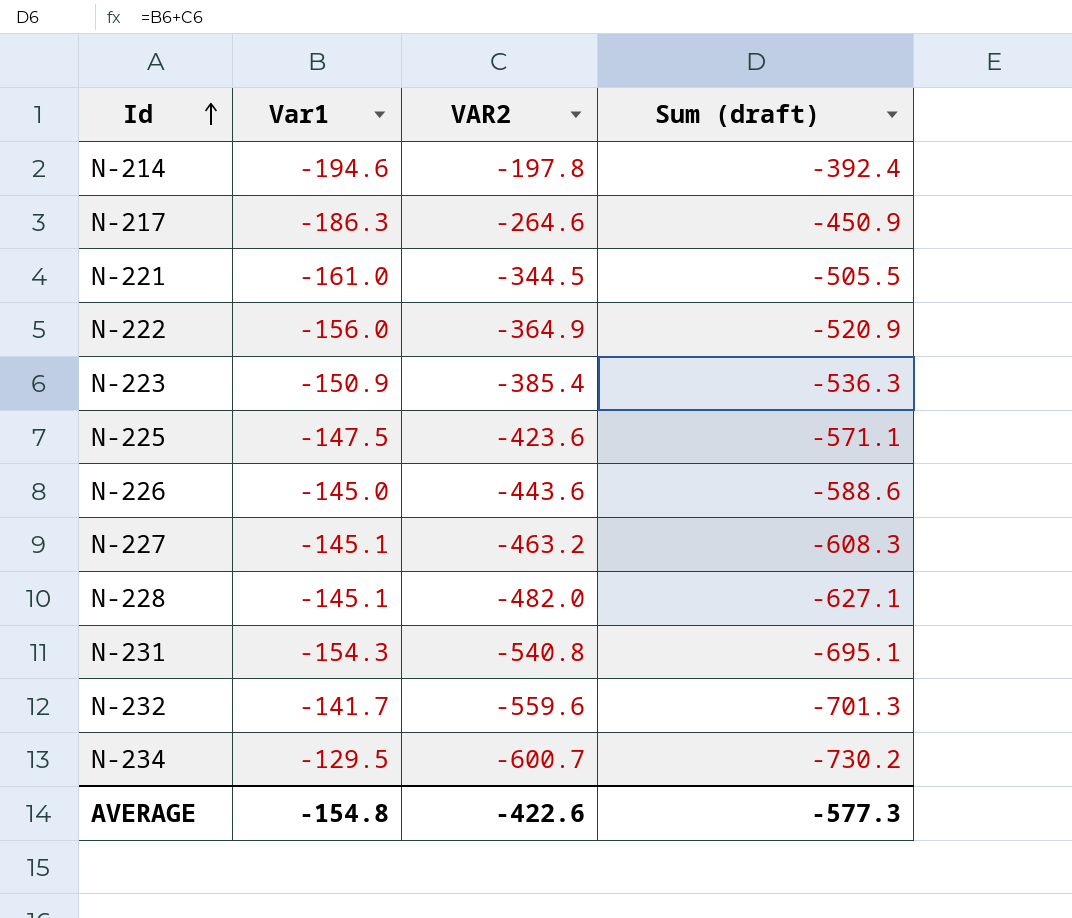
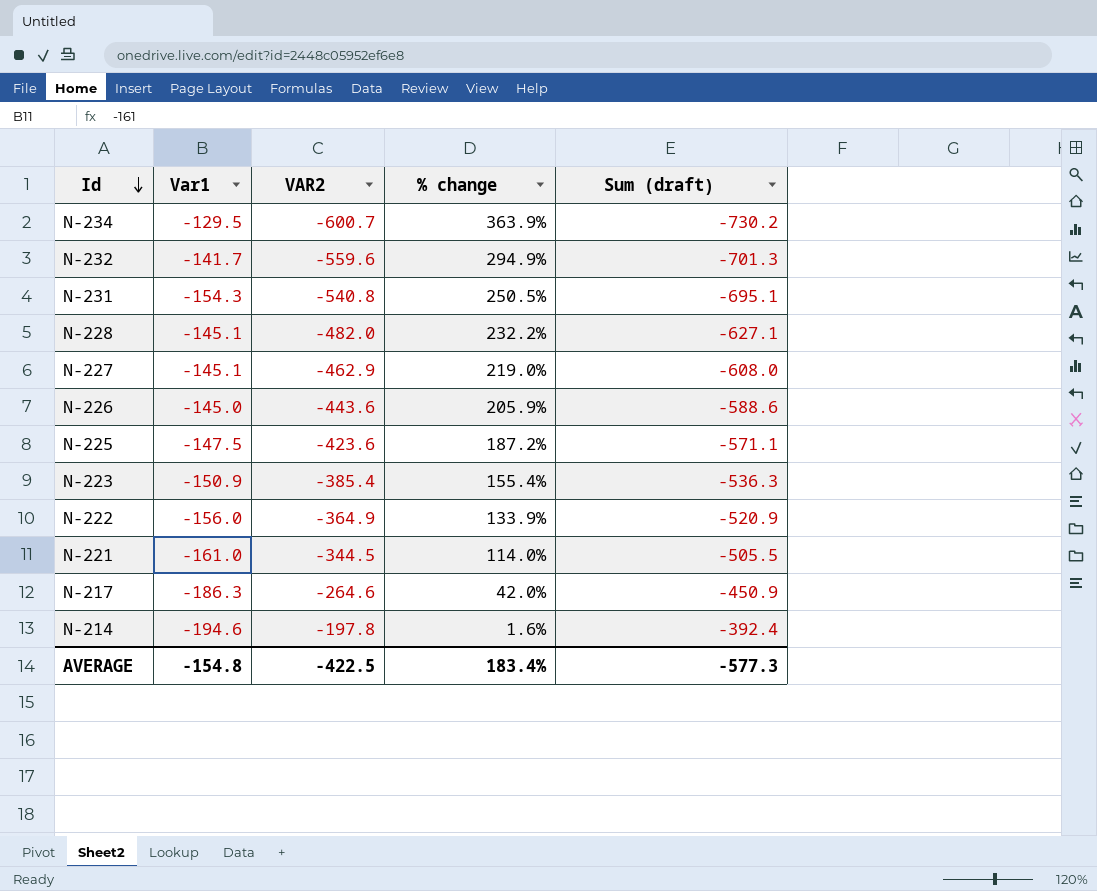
row order: Id ascending -> Id descending
column % change | formula: none -> ([VAR2] - [Var1]) / [Var1]
N-227 | VAR2: -463.2 -> -462.9
N-227 | Sum (draft): -608.3 -> -608.0
AVERAGE | VAR2: -422.6 -> -422.5

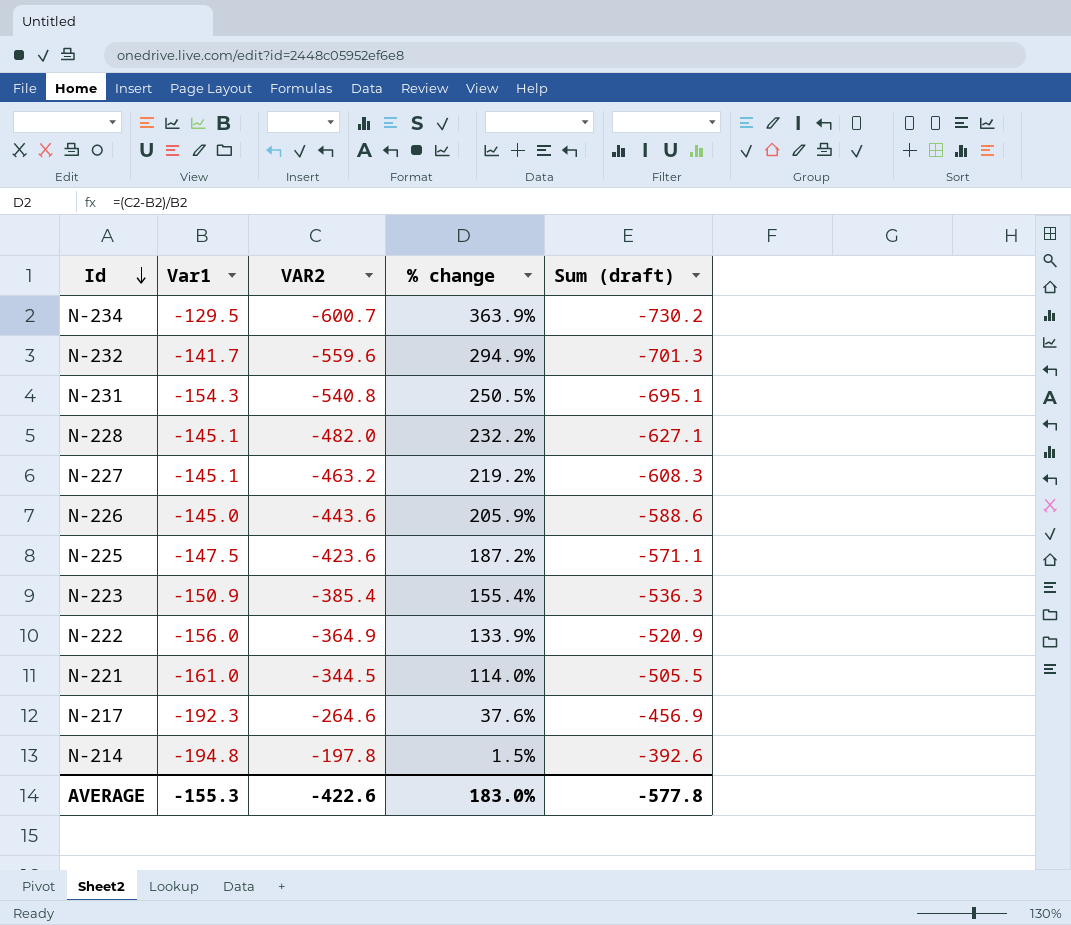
N-227 | VAR2: -462.9 -> -463.2
N-227 | % change: 219.0% -> 219.2%
N-227 | Sum (draft): -608.0 -> -608.3
N-217 | Var1: -186.3 -> -192.3
N-217 | % change: 42.0% -> 37.6%
N-217 | Sum (draft): -450.9 -> -456.9
N-214 | Var1: -194.6 -> -194.8
N-214 | % change: 1.6% -> 1.5%
N-214 | Sum (draft): -392.4 -> -392.6
AVERAGE | Var1: -154.8 -> -155.3
AVERAGE | VAR2: -422.5 -> -422.6
AVERAGE | % change: 183.4% -> 183.0%
AVERAGE | Sum (draft): -577.3 -> -577.8

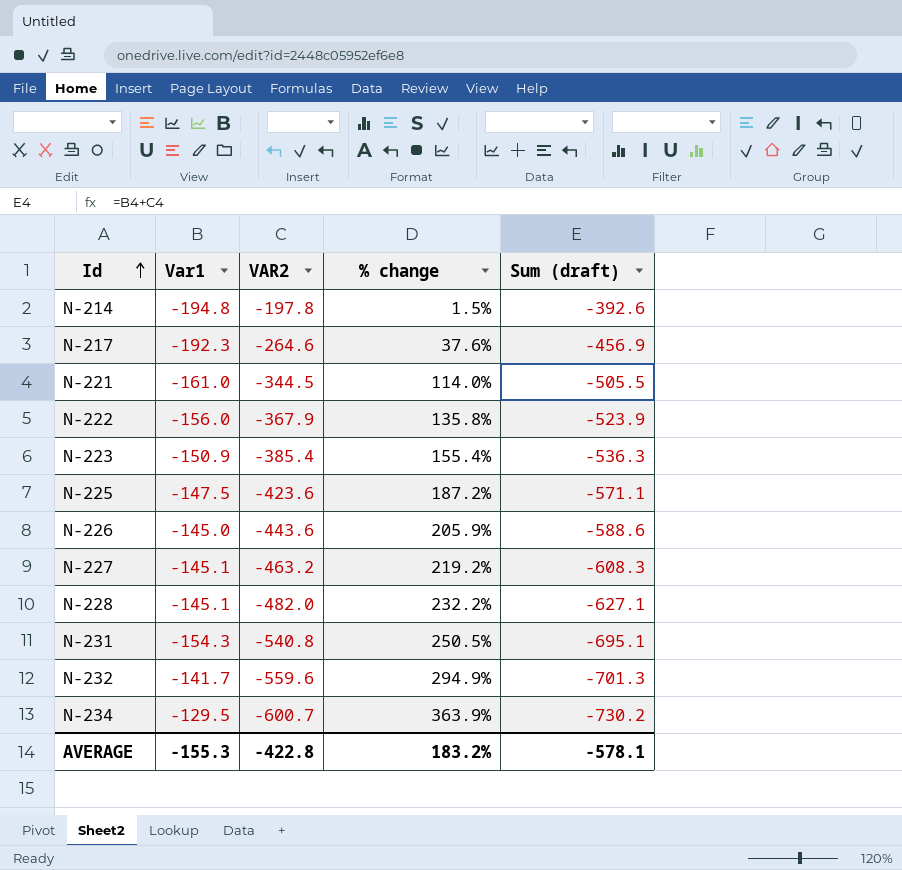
row order: Id descending -> Id ascending
N-222 | VAR2: -364.9 -> -367.9
N-222 | % change: 133.9% -> 135.8%
N-222 | Sum (draft): -520.9 -> -523.9
AVERAGE | VAR2: -422.6 -> -422.8
AVERAGE | % change: 183.0% -> 183.2%
AVERAGE | Sum (draft): -577.8 -> -578.1

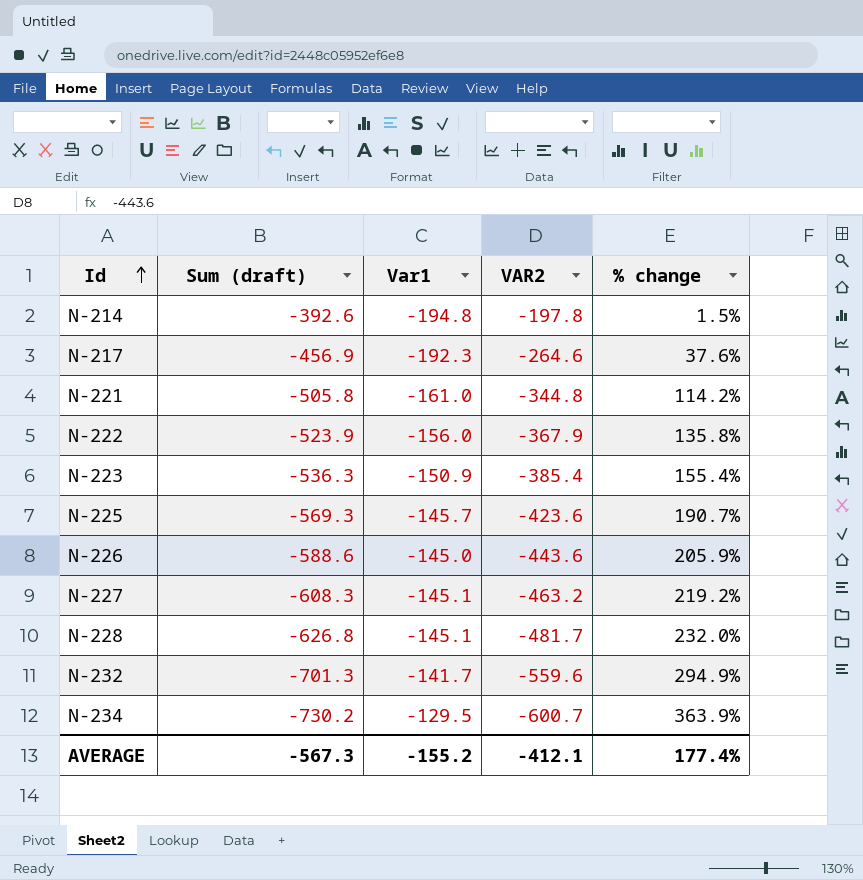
column Sum (draft) | position: 5 -> 2
row N-231: -154.3 | -540.8 | 250.5% | -695.1 -> none
N-221 | Sum (draft): -505.5 -> -505.8
N-221 | VAR2: -344.5 -> -344.8
N-221 | % change: 114.0% -> 114.2%
N-225 | Sum (draft): -571.1 -> -569.3
N-225 | Var1: -147.5 -> -145.7
N-225 | % change: 187.2% -> 190.7%
N-228 | Sum (draft): -627.1 -> -626.8
N-228 | VAR2: -482.0 -> -481.7
N-228 | % change: 232.2% -> 232.0%
AVERAGE | Sum (draft): -578.1 -> -567.3
AVERAGE | Var1: -155.3 -> -155.2
AVERAGE | VAR2: -422.8 -> -412.1
AVERAGE | % change: 183.2% -> 177.4%

